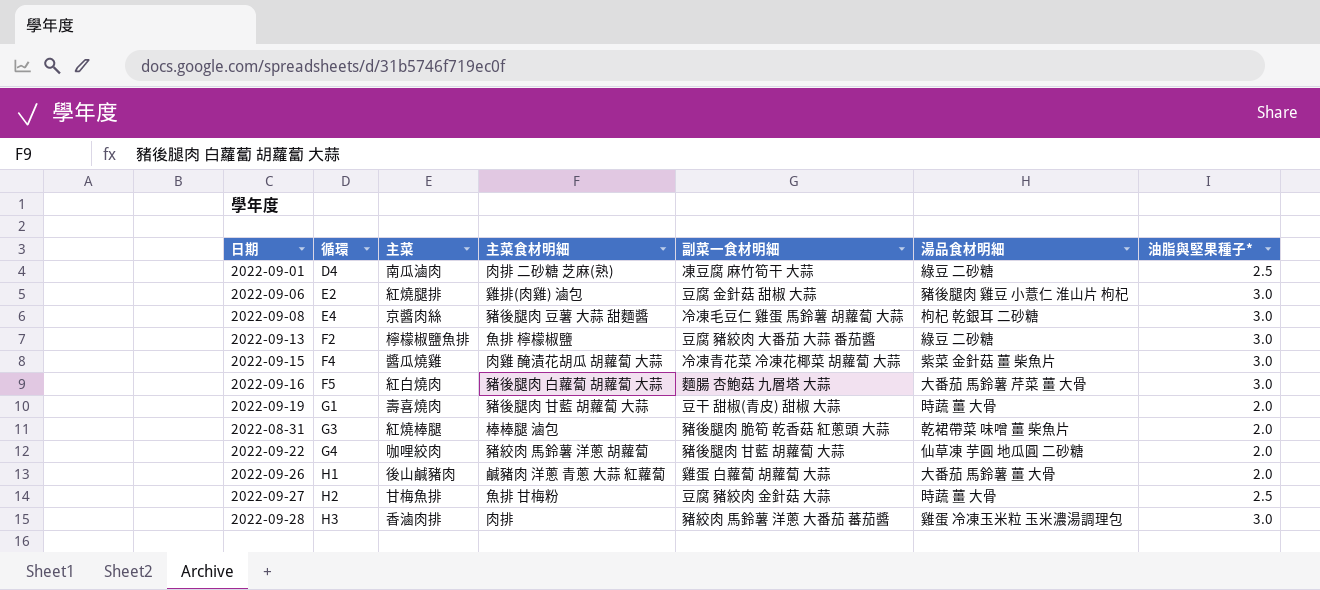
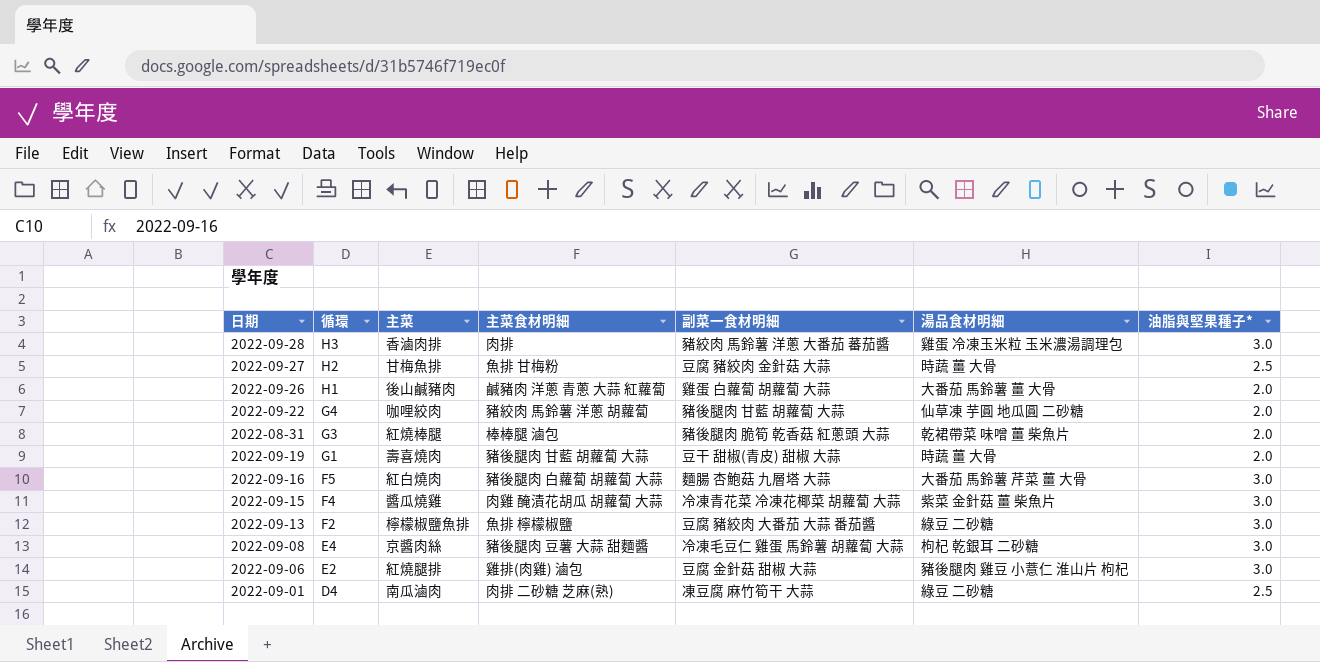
row order: 循環 ascending -> 循環 descending

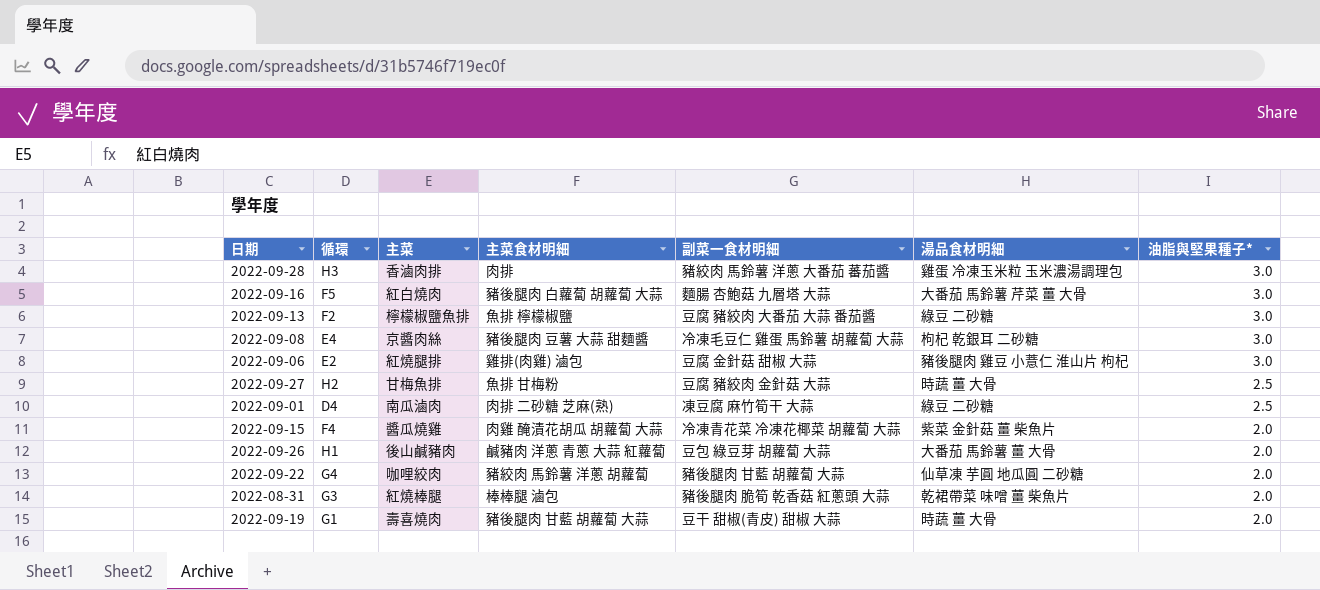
row order: 循環 descending -> 油脂與堅果種子* descending
2022-09-15 | 油脂與堅果種子*: 3.0 -> 2.0
2022-09-26 | 副菜一食材明細: 雞蛋 白蘿蔔 胡蘿蔔 大蒜 -> 豆包 綠豆芽 胡蘿蔔 大蒜

